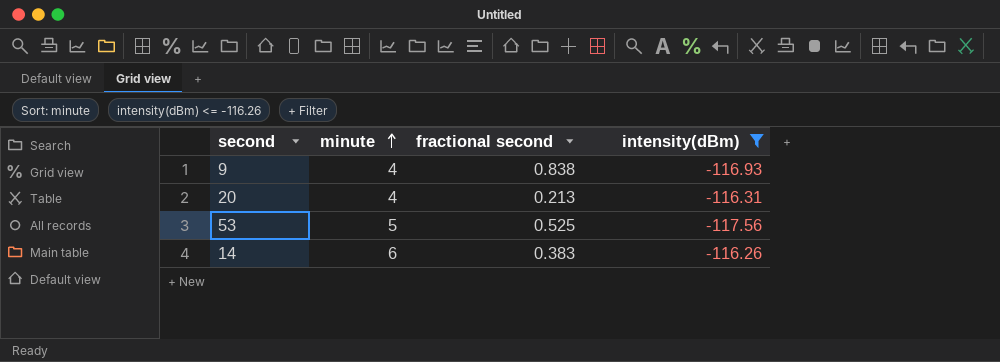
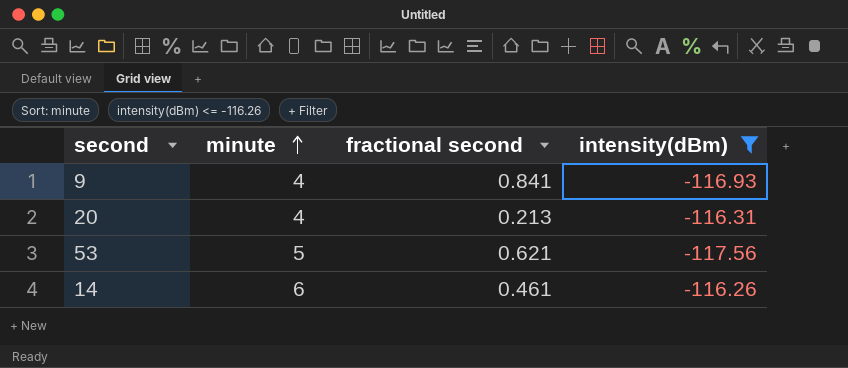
9 | fractional second: 0.838 -> 0.841
53 | fractional second: 0.525 -> 0.621
14 | fractional second: 0.383 -> 0.461

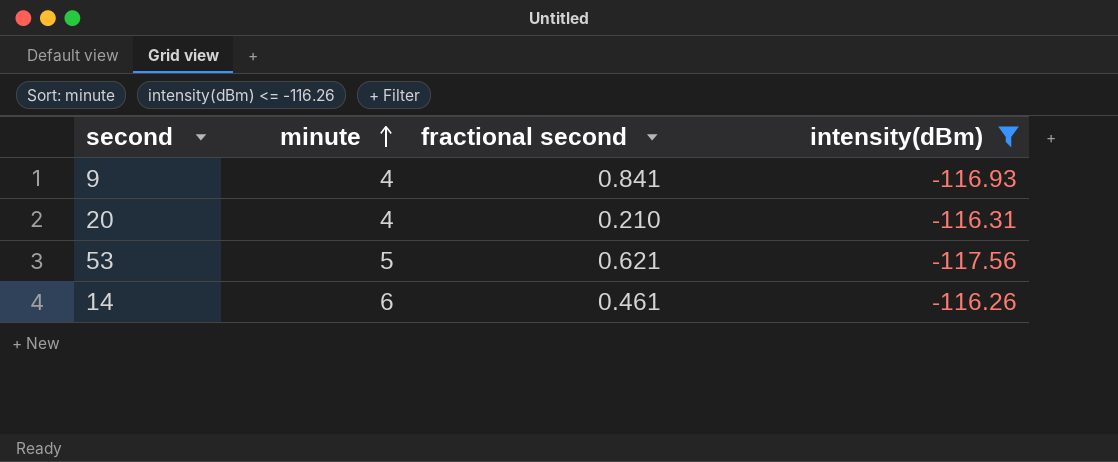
20 | fractional second: 0.213 -> 0.210

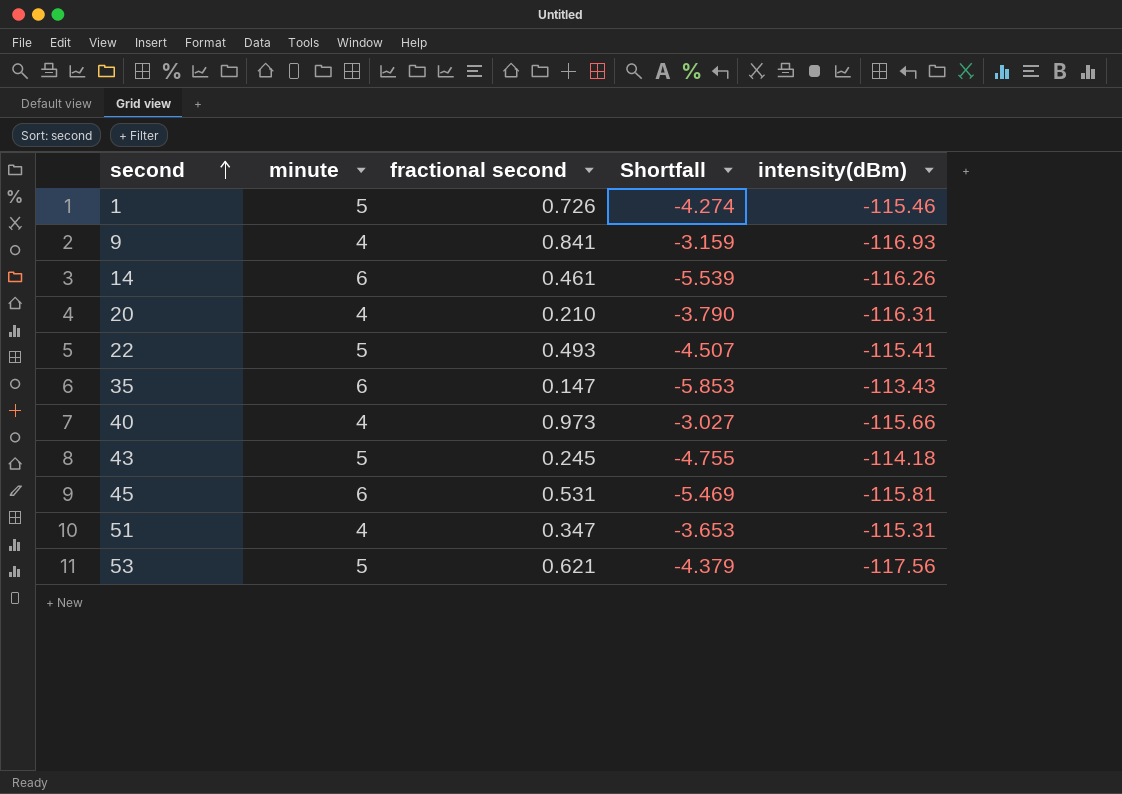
filter: intensity(dBm) <= -116.26 -> none
row order: minute ascending -> second ascending
column Shortfall | formula: none -> [fractional second] - [minute]

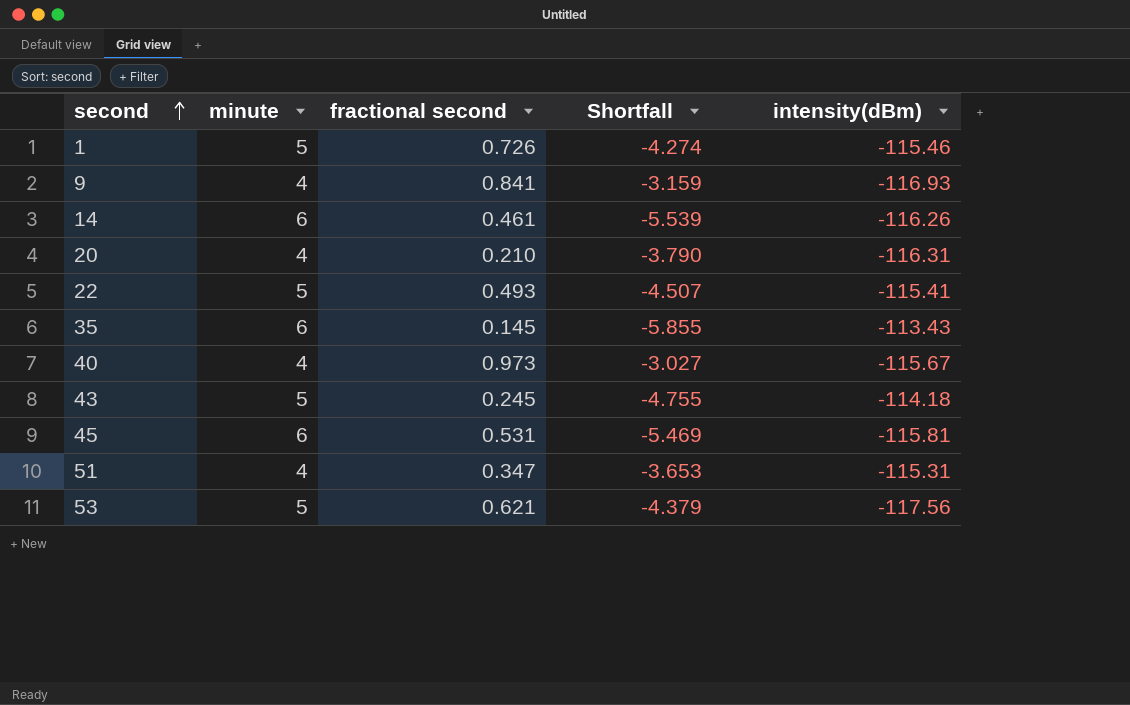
35 | fractional second: 0.147 -> 0.145
35 | Shortfall: -5.853 -> -5.855
40 | intensity(dBm): -115.66 -> -115.67

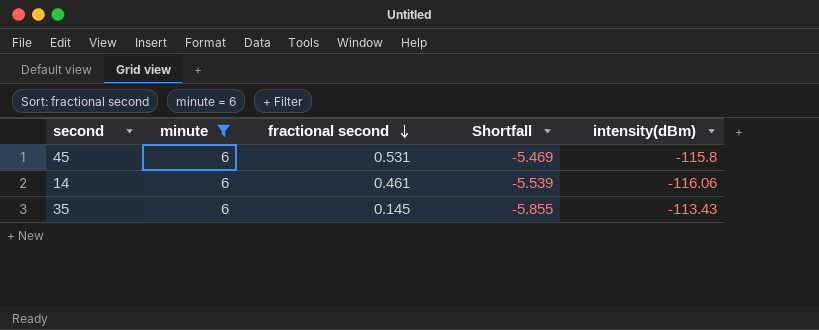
filter: none -> minute = 6
row order: second ascending -> fractional second descending
45 | intensity(dBm): -115.81 -> -115.8
14 | intensity(dBm): -116.26 -> -116.06

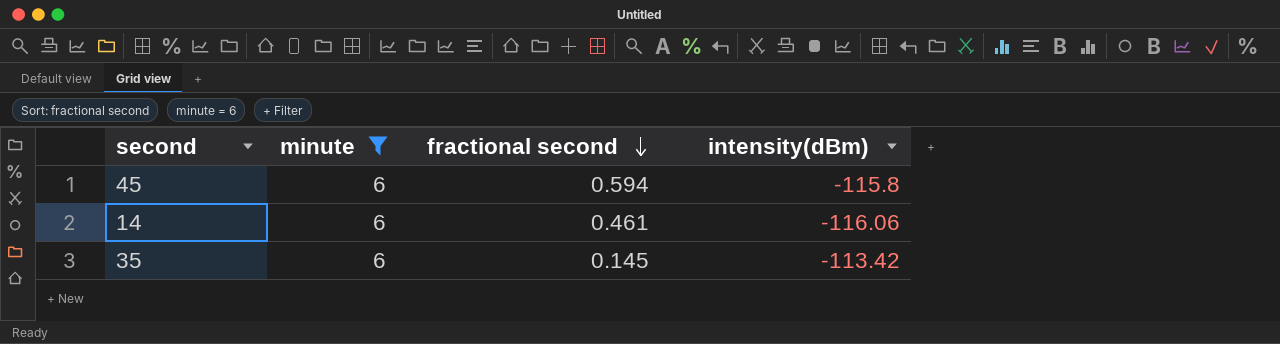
column Shortfall | formula: [fractional second] - [minute] -> none
45 | fractional second: 0.531 -> 0.594
35 | intensity(dBm): -113.43 -> -113.42

